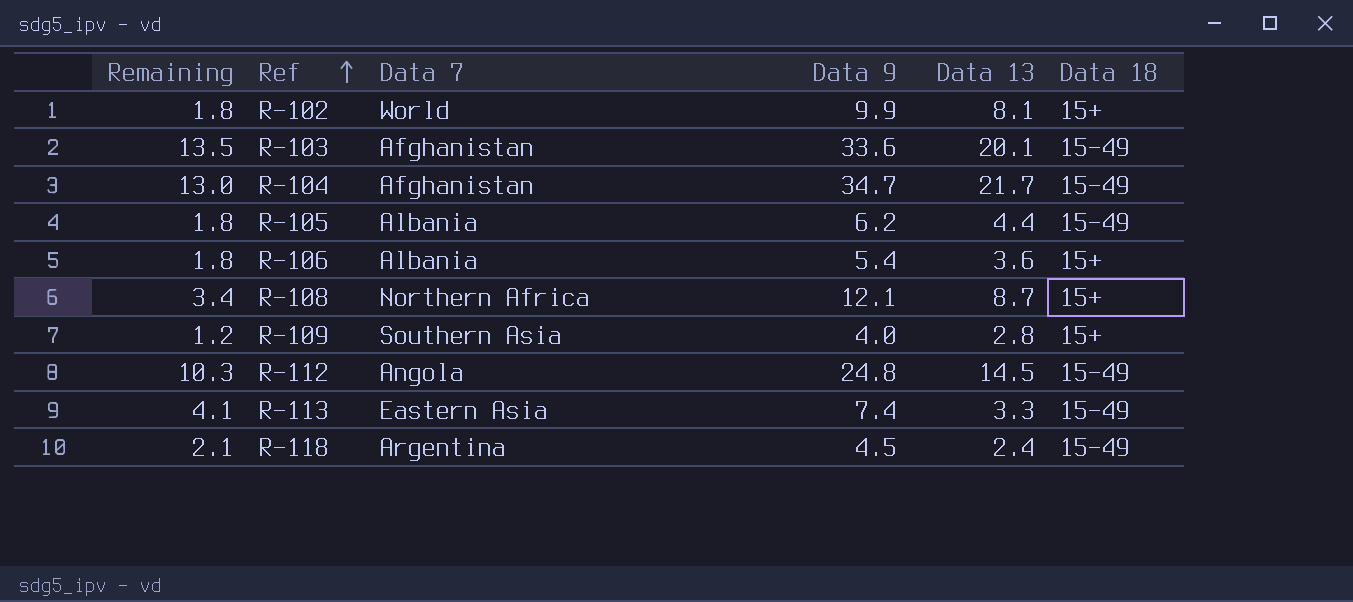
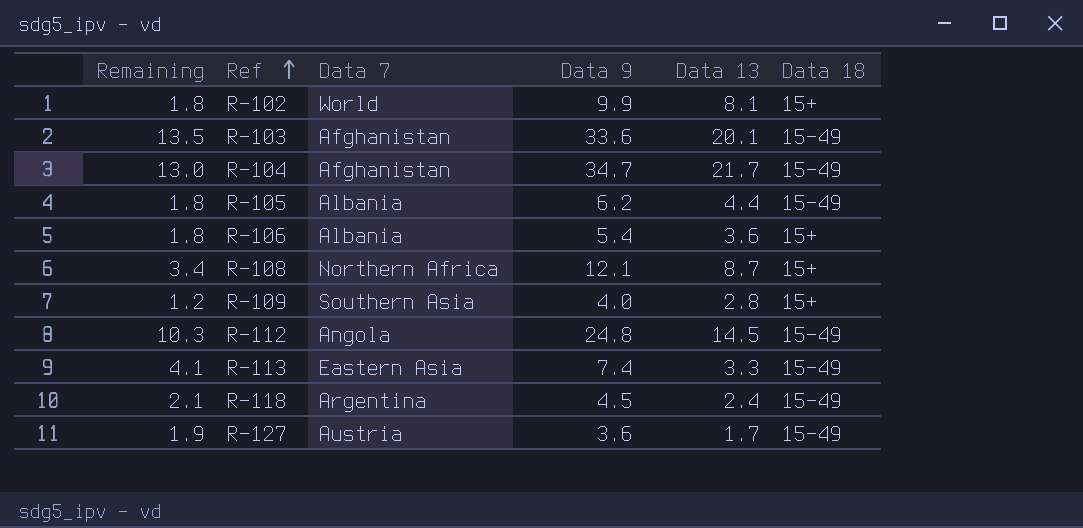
row R-127: none -> 1.9 | Austria | 3.6 | 1.7 | 15-49

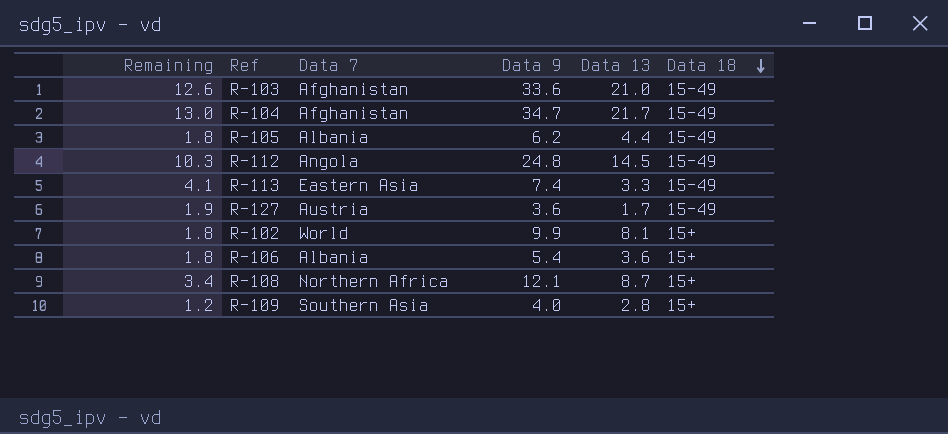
row order: Ref ascending -> Data 18 descending
row R-118: 2.1 | Argentina | 4.5 | 2.4 | 15-49 -> none
R-103 | Remaining: 13.5 -> 12.6
R-103 | Data 13: 20.1 -> 21.0

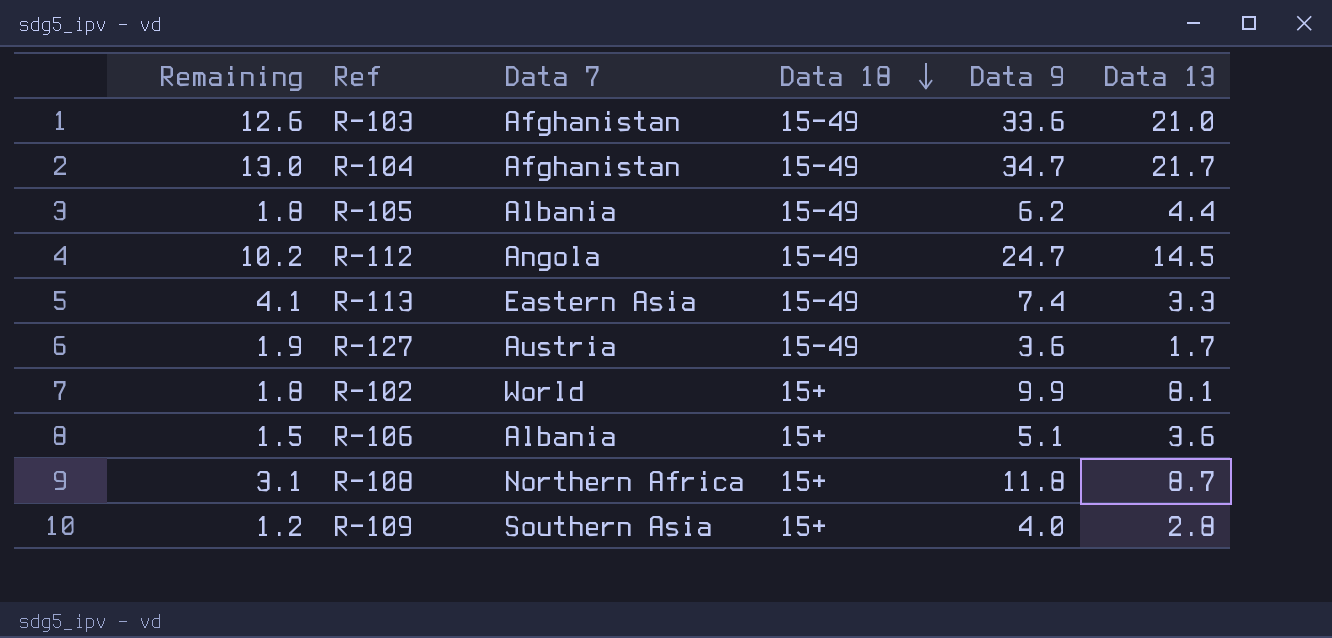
column Data 18 | position: 6 -> 4
R-112 | Remaining: 10.3 -> 10.2
R-112 | Data 9: 24.8 -> 24.7
R-106 | Remaining: 1.8 -> 1.5
R-106 | Data 9: 5.4 -> 5.1
R-108 | Remaining: 3.4 -> 3.1
R-108 | Data 9: 12.1 -> 11.8

